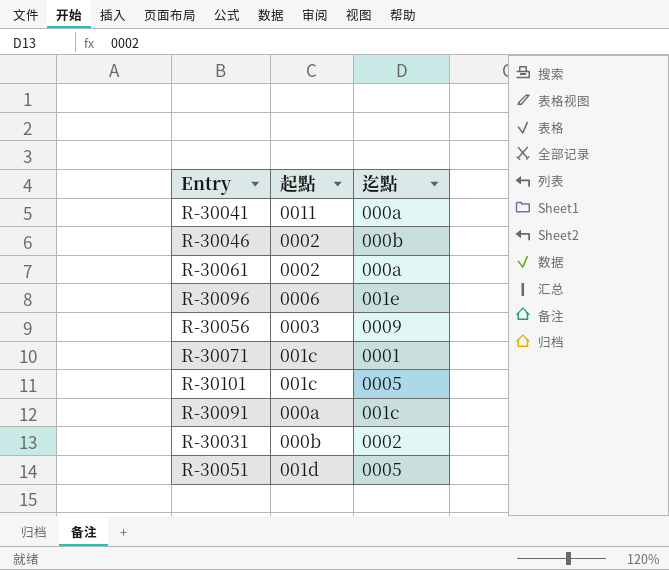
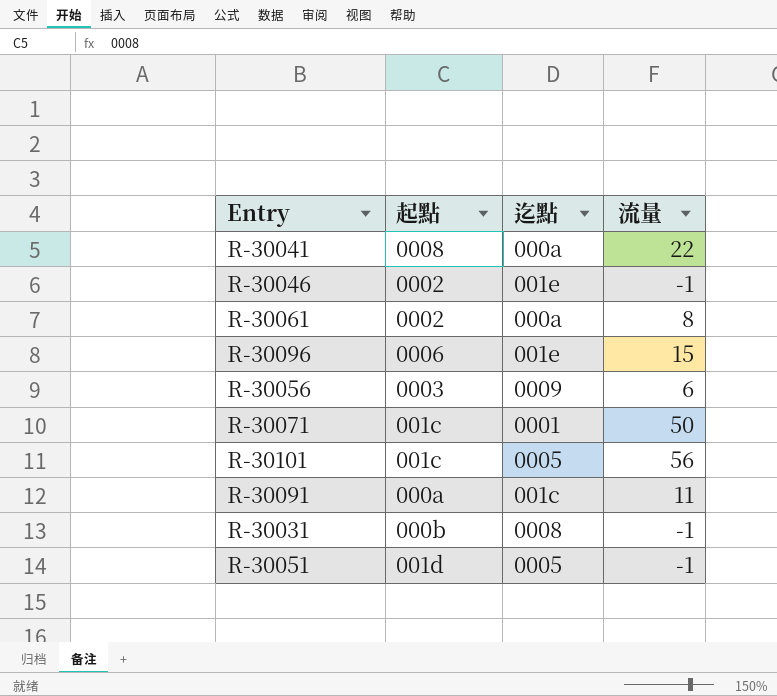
column 流量 | position: none -> 4
R-30041 | 起點: 0011 -> 0008
R-30046 | 迄點: 000b -> 001e
R-30031 | 迄點: 0002 -> 0008

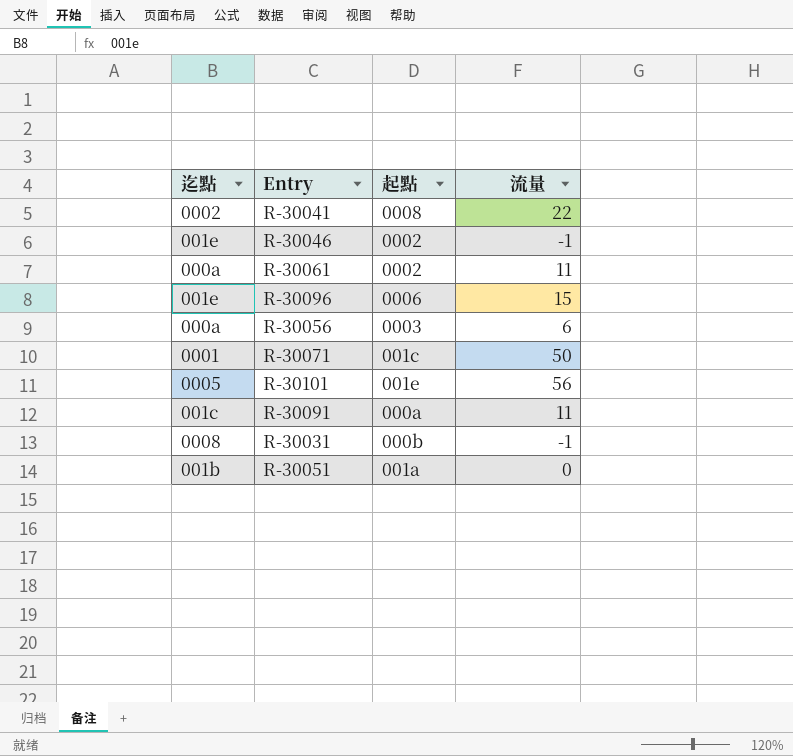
column 迄點 | position: 3 -> 1
R-30041 | 迄點: 000a -> 0002
R-30061 | 流量: 8 -> 11
R-30056 | 迄點: 0009 -> 000a
R-30101 | 起點: 001c -> 001e
R-30051 | 迄點: 0005 -> 001b
R-30051 | 起點: 001d -> 001a
R-30051 | 流量: -1 -> 0

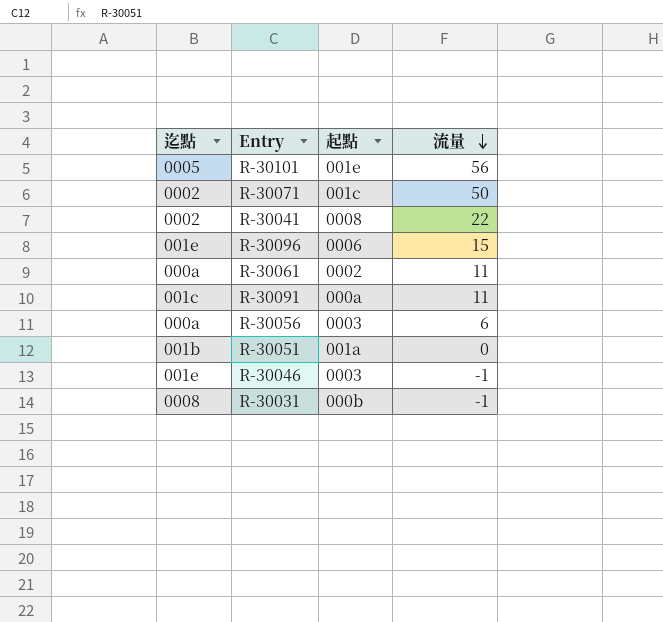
row order: none -> 流量 descending
R-30071 | 迄點: 0001 -> 0002
R-30046 | 起點: 0002 -> 0003

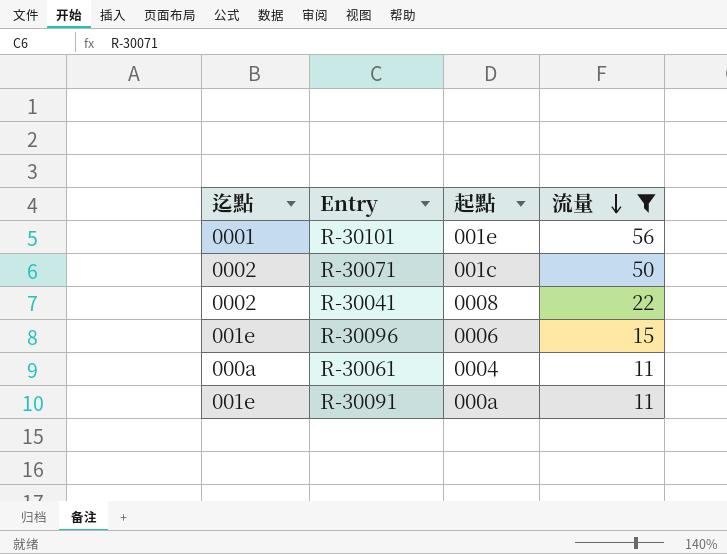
filter: none -> 流量 >= 11
R-30101 | 迄點: 0005 -> 0001
R-30061 | 起點: 0002 -> 0004
R-30091 | 迄點: 001c -> 001e

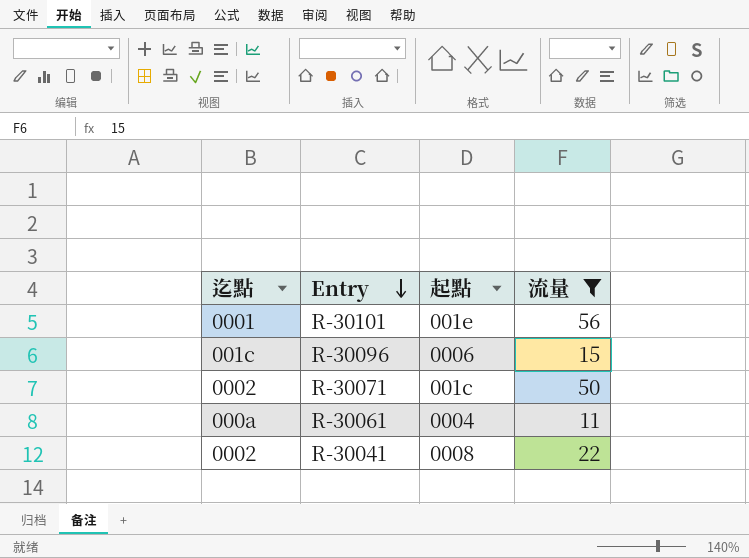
row order: 流量 descending -> Entry descending
row R-30091: 001e | 000a | 11 -> none
R-30096 | 迄點: 001e -> 001c

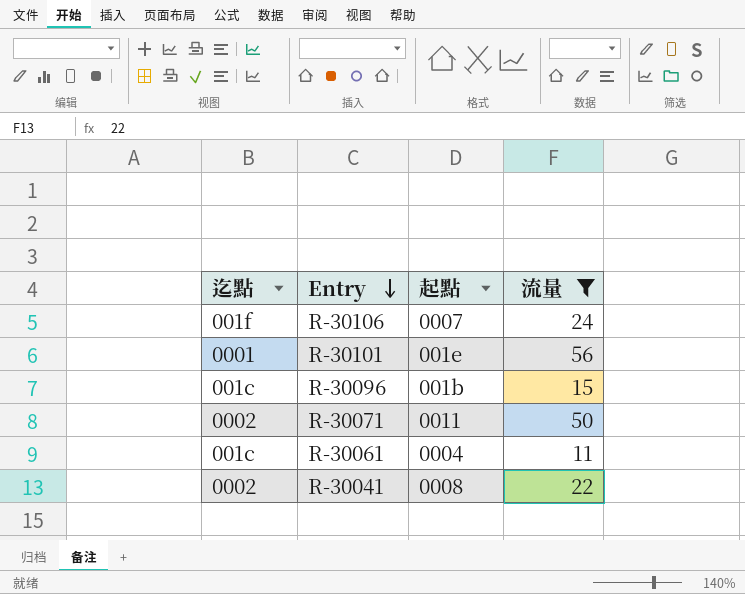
row R-30106: none -> 001f | 0007 | 24
R-30096 | 起點: 0006 -> 001b
R-30071 | 起點: 001c -> 0011
R-30061 | 迄點: 000a -> 001c

